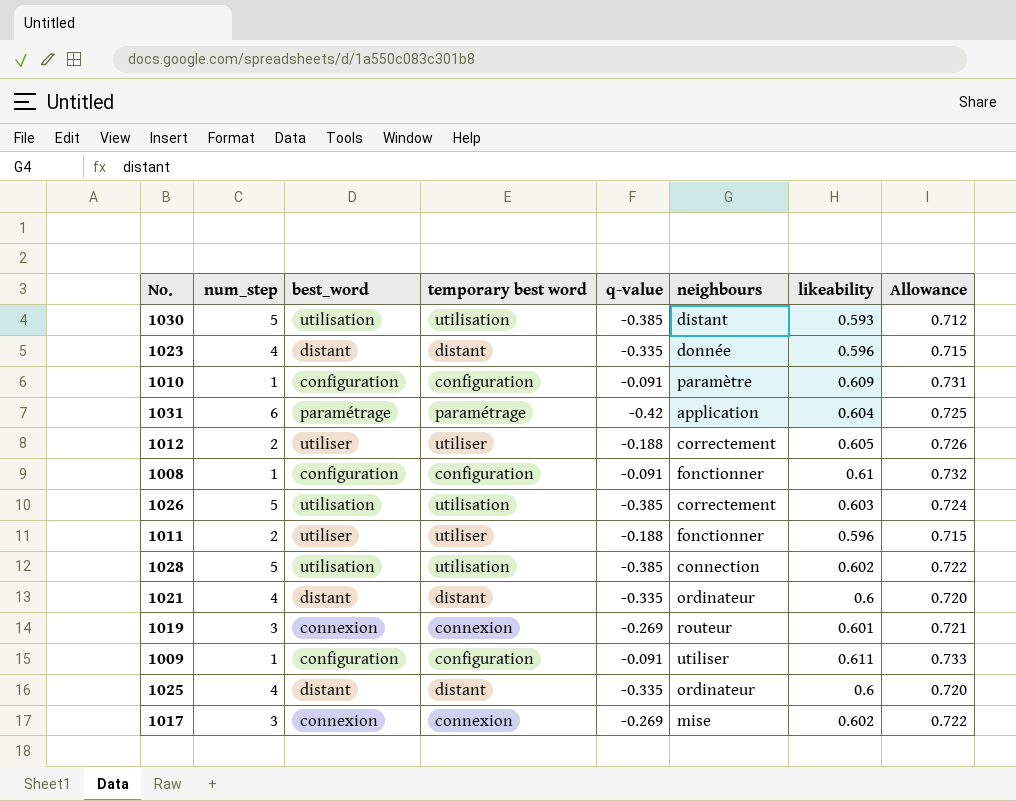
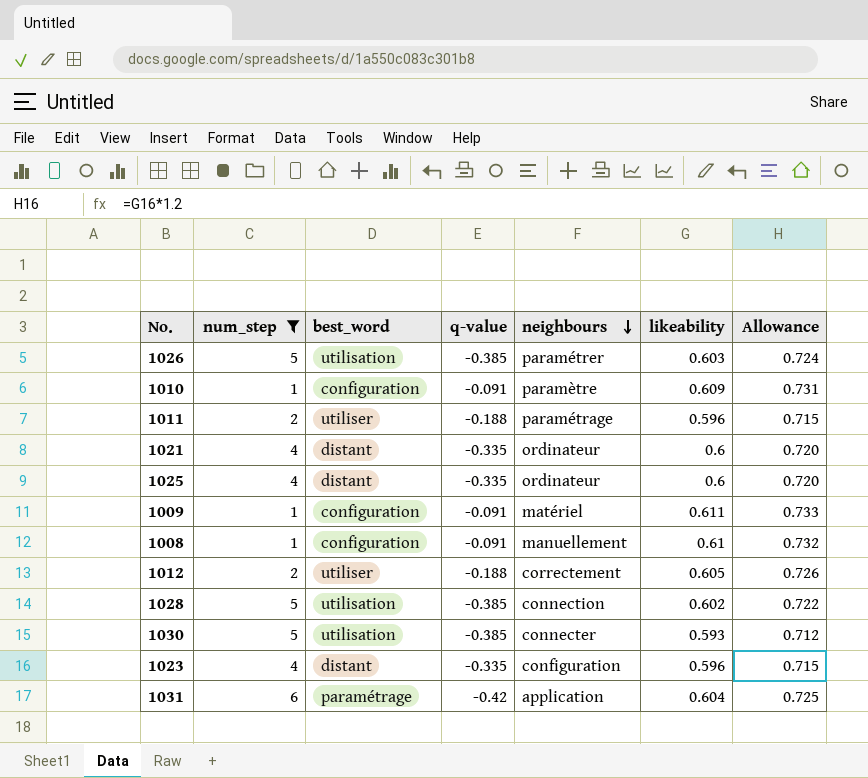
filter: none -> num_step != 3
row order: none -> neighbours descending
column temporary best word | position: 4 -> none
1026 | neighbours: correctement -> paramétrer
1011 | neighbours: fonctionner -> paramétrage
1009 | neighbours: utiliser -> matériel
1008 | neighbours: fonctionner -> manuellement
1030 | neighbours: distant -> connecter
1023 | neighbours: donnée -> configuration

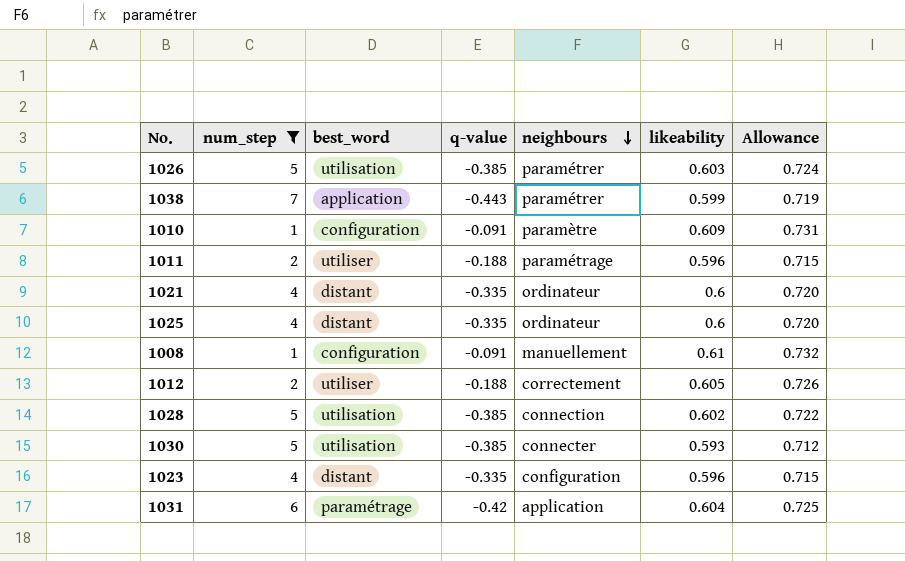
row 1009: 1 | configuration | -0.091 | matériel | 0.611 | 0.733 -> none
row 1038: none -> 7 | application | -0.443 | paramétrer | 0.599 | 0.719

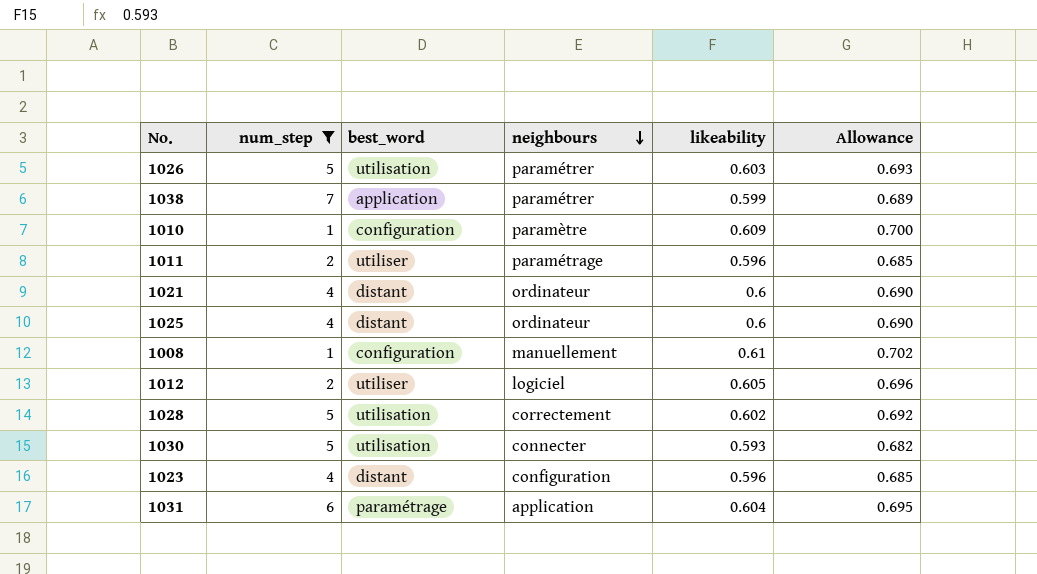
column q-value | position: 4 -> none
column Allowance | formula: [likeability] * 1.2 -> [likeability] * 1.15
1012 | neighbours: correctement -> logiciel
1028 | neighbours: connection -> correctement

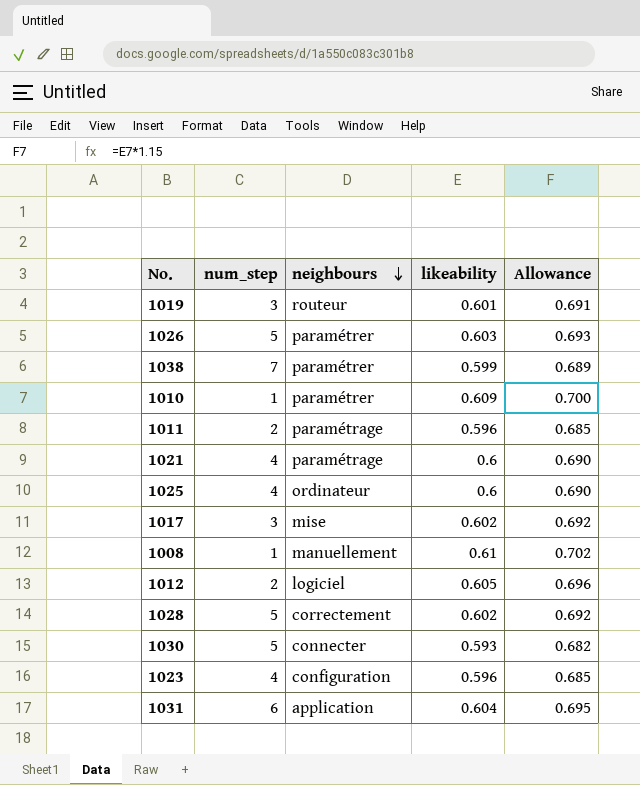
filter: num_step != 3 -> none
column best_word | position: 3 -> none
1010 | neighbours: paramètre -> paramétrer
1021 | neighbours: ordinateur -> paramétrage

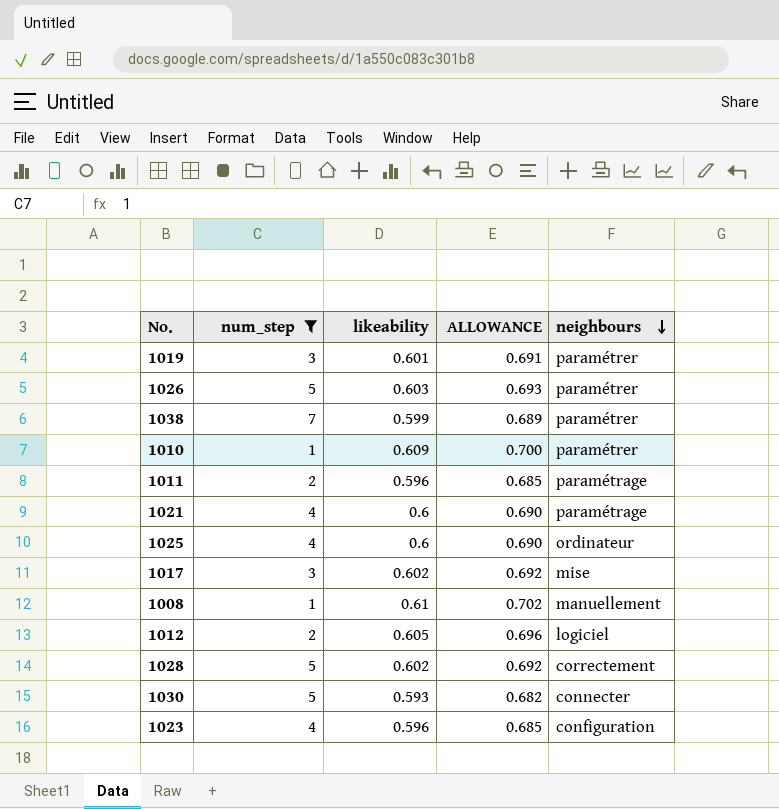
filter: none -> num_step != 6
column name: Allowance -> ALLOWANCE
column neighbours | position: 3 -> 5
1019 | neighbours: routeur -> paramétrer

